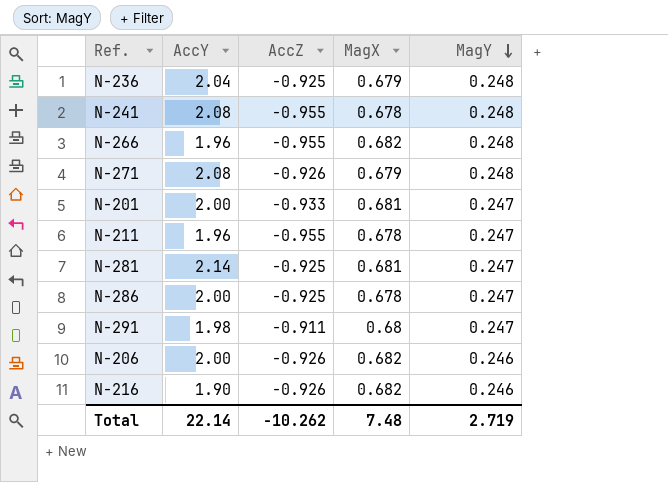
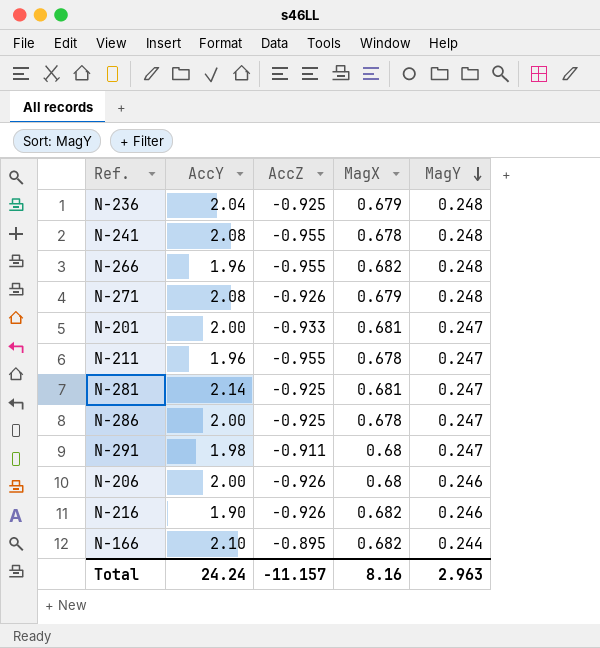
N-206 | MagX: 0.682 -> 0.68
row N-166: none -> 2.10 | -0.895 | 0.682 | 0.244
Total | AccY: 22.14 -> 24.24
Total | AccZ: -10.262 -> -11.157
Total | MagX: 7.48 -> 8.16
Total | MagY: 2.719 -> 2.963

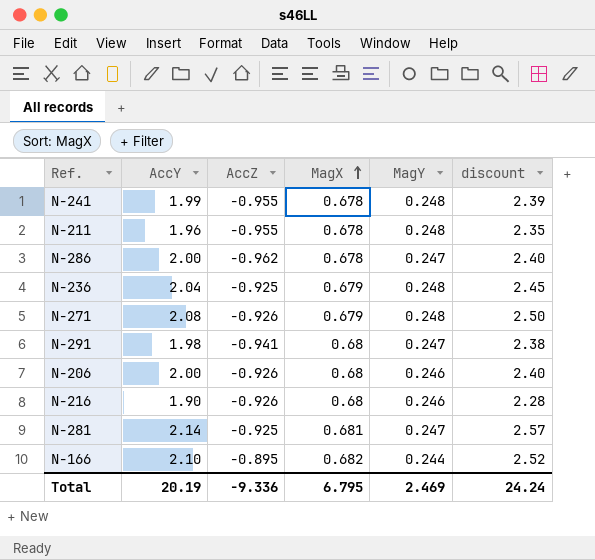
row order: MagY descending -> MagX ascending
column discount | formula: none -> [AccY] * 1.2
row N-266: 1.96 | -0.955 | 0.682 | 0.248 -> none
row N-201: 2.00 | -0.933 | 0.681 | 0.247 -> none
N-241 | AccY: 2.08 -> 1.99
N-211 | MagY: 0.247 -> 0.248
N-286 | AccZ: -0.925 -> -0.962
N-291 | AccZ: -0.911 -> -0.941
N-216 | MagX: 0.682 -> 0.68
Total | AccY: 24.24 -> 20.19
Total | AccZ: -11.157 -> -9.336
Total | MagX: 8.16 -> 6.795
Total | MagY: 2.963 -> 2.469

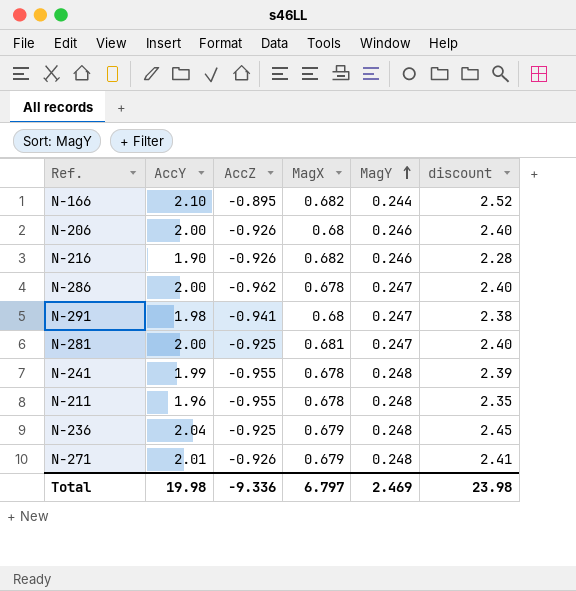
row order: MagX ascending -> MagY ascending
N-216 | MagX: 0.68 -> 0.682
N-281 | AccY: 2.14 -> 2.00
N-281 | discount: 2.57 -> 2.40
N-271 | AccY: 2.08 -> 2.01
N-271 | discount: 2.50 -> 2.41
Total | AccY: 20.19 -> 19.98
Total | MagX: 6.795 -> 6.797
Total | discount: 24.24 -> 23.98

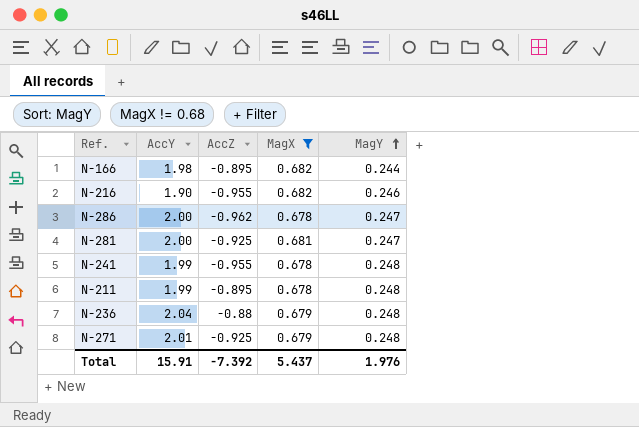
filter: none -> MagX != 0.68
column discount | formula: [AccY] * 1.2 -> none
N-166 | AccY: 2.10 -> 1.98
N-216 | AccZ: -0.926 -> -0.955
N-211 | AccY: 1.96 -> 1.99
N-211 | AccZ: -0.955 -> -0.895
N-236 | AccZ: -0.925 -> -0.88
N-271 | AccZ: -0.926 -> -0.925
Total | AccY: 19.98 -> 15.91
Total | AccZ: -9.336 -> -7.392
Total | MagX: 6.797 -> 5.437
Total | MagY: 2.469 -> 1.976

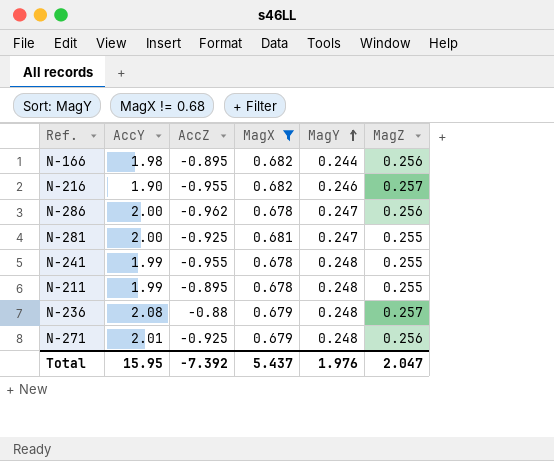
column MagZ | position: none -> 6
N-236 | AccY: 2.04 -> 2.08
Total | AccY: 15.91 -> 15.95

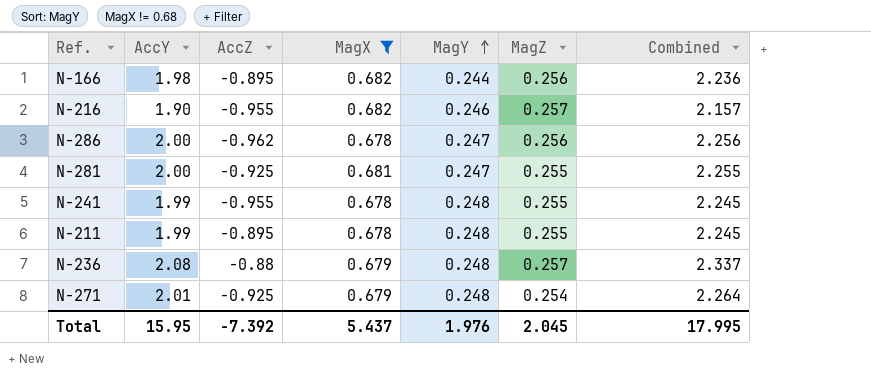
column Combined | formula: none -> [AccY] + [MagZ]
N-271 | MagZ: 0.256 -> 0.254
Total | MagZ: 2.047 -> 2.045

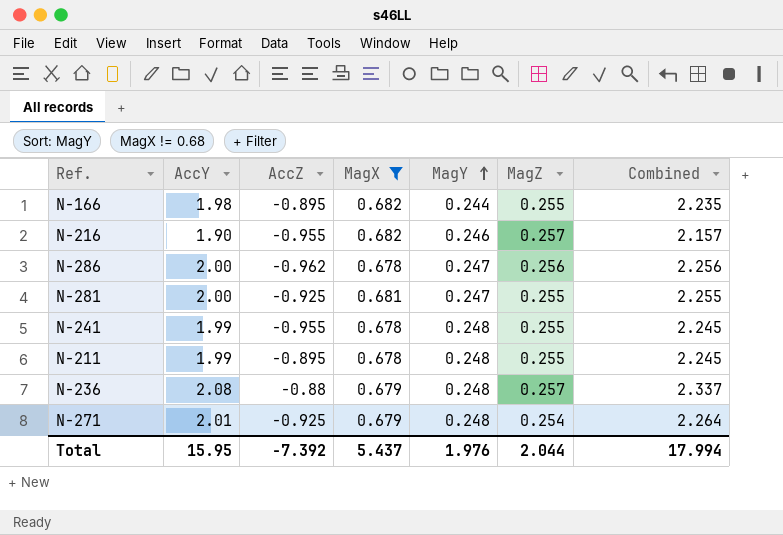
N-166 | MagZ: 0.256 -> 0.255
N-166 | Combined: 2.236 -> 2.235
Total | MagZ: 2.045 -> 2.044
Total | Combined: 17.995 -> 17.994

